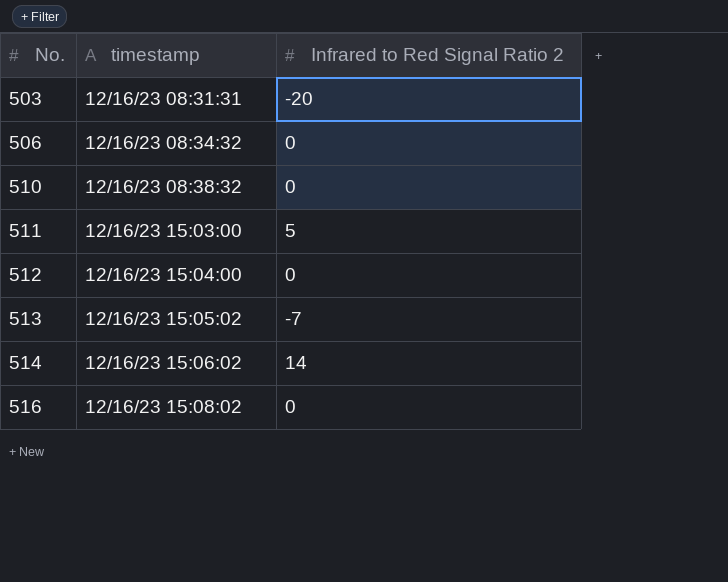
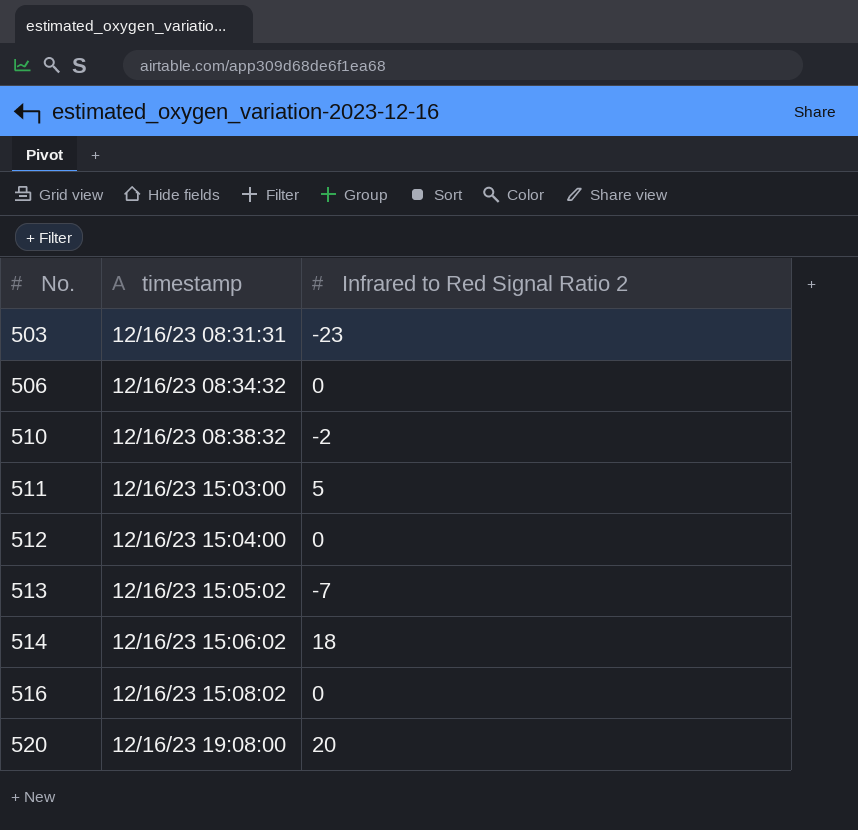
503 | Infrared to Red Signal Ratio 2: -20 -> -23
510 | Infrared to Red Signal Ratio 2: 0 -> -2
514 | Infrared to Red Signal Ratio 2: 14 -> 18
row 520: none -> 12/16/23 19:08:00 | 20

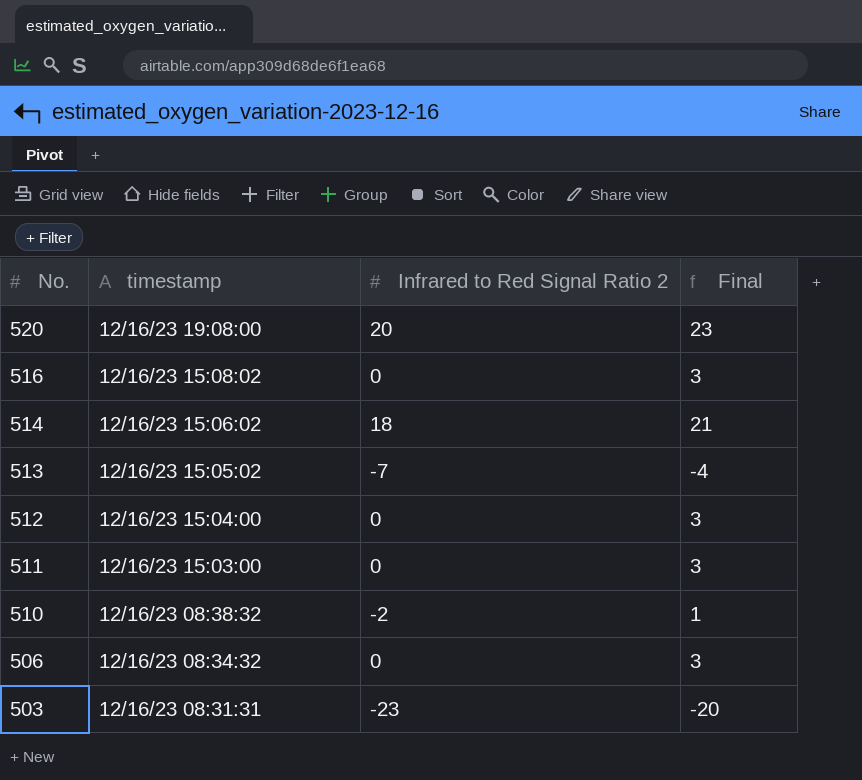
row order: No. ascending -> No. descending
column Final | formula: none -> [Infrared to Red Signal Ratio 2] + 3
511 | Infrared to Red Signal Ratio 2: 5 -> 0

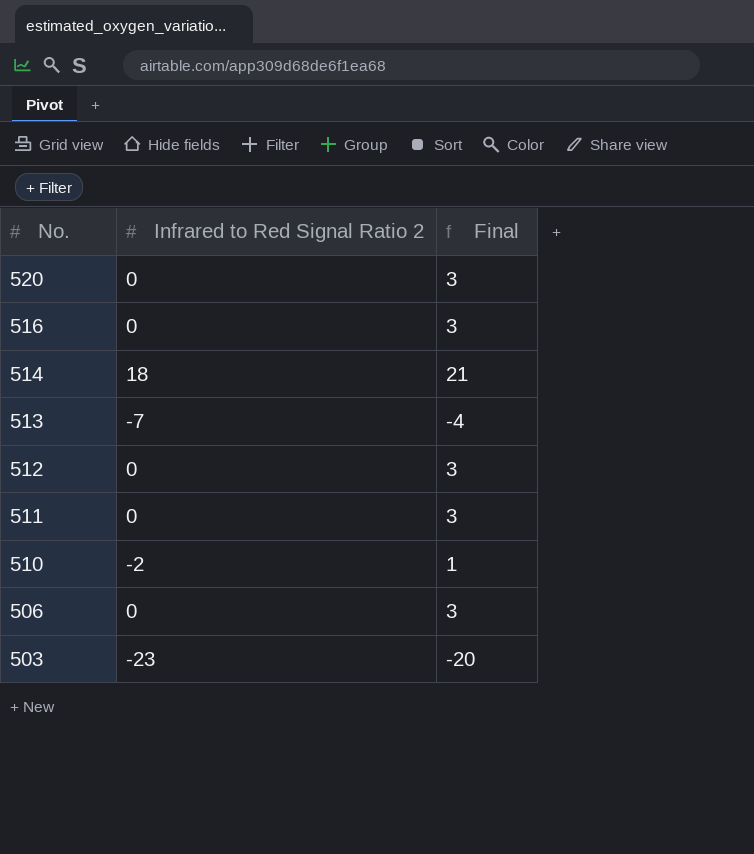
column timestamp | position: 2 -> none
520 | Infrared to Red Signal Ratio 2: 20 -> 0
520 | Final: 23 -> 3

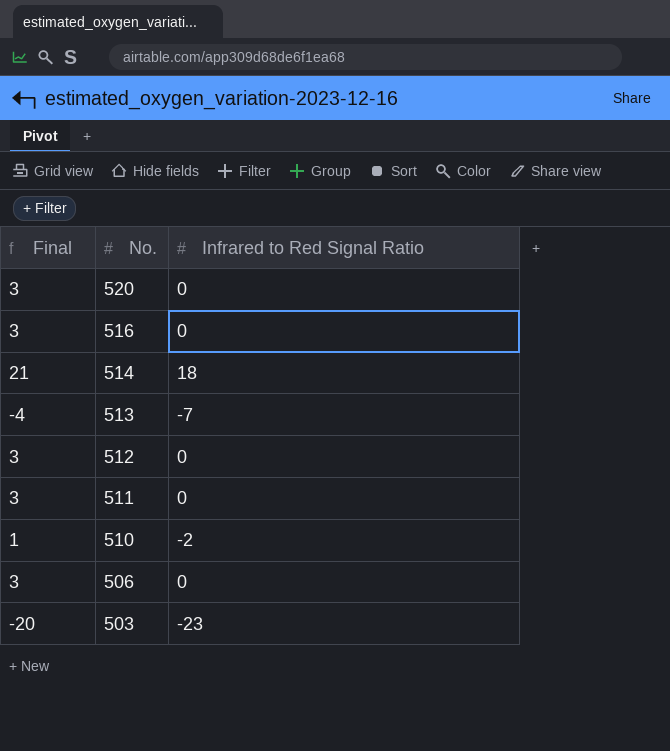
column Final | position: 3 -> 1
column name: Infrared to Red Signal Ratio 2 -> Infrared to Red Signal Ratio

